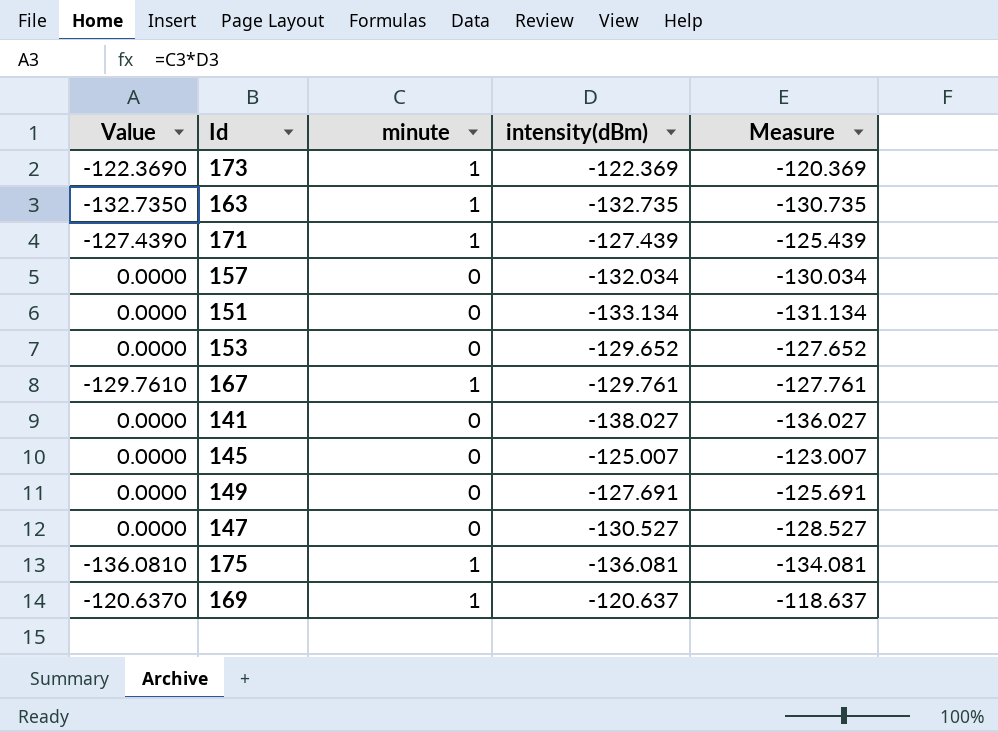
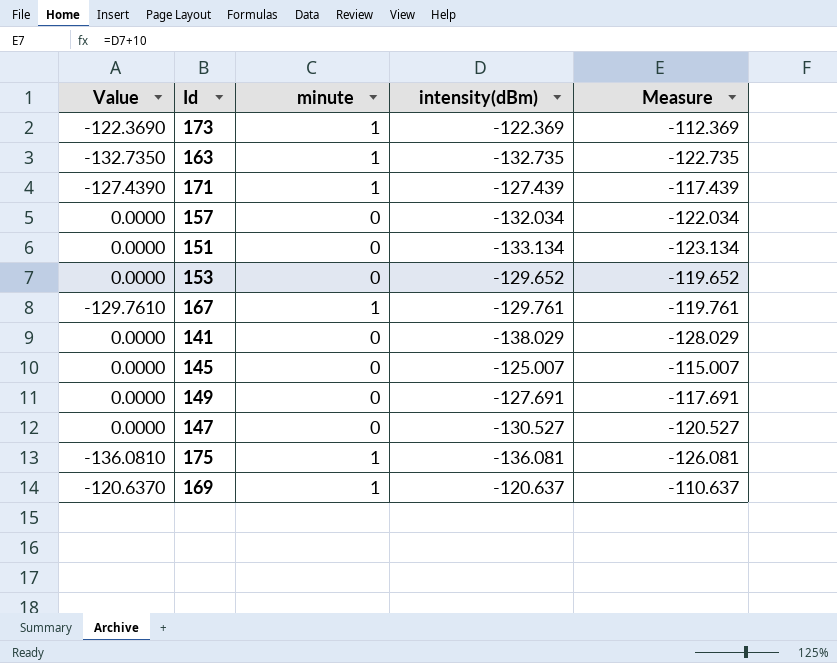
column Measure | formula: [intensity(dBm)] + 2 -> [intensity(dBm)] + 10
141 | intensity(dBm): -138.027 -> -138.029

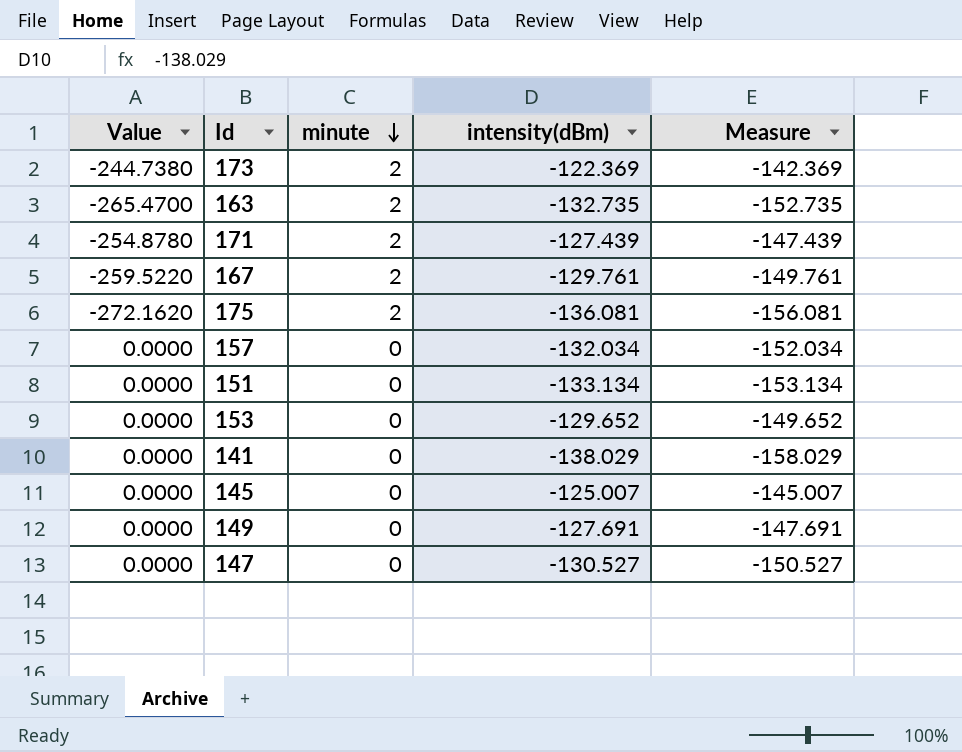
row order: none -> minute descending
column Measure | formula: [intensity(dBm)] + 10 -> [intensity(dBm)] - 20
row 169: -120.6370 | 1 | -120.637 | -110.637 -> none
173 | Value: -122.3690 -> -244.7380
173 | minute: 1 -> 2
163 | Value: -132.7350 -> -265.4700
163 | minute: 1 -> 2
171 | Value: -127.4390 -> -254.8780
171 | minute: 1 -> 2
167 | Value: -129.7610 -> -259.5220
167 | minute: 1 -> 2
175 | Value: -136.0810 -> -272.1620
175 | minute: 1 -> 2

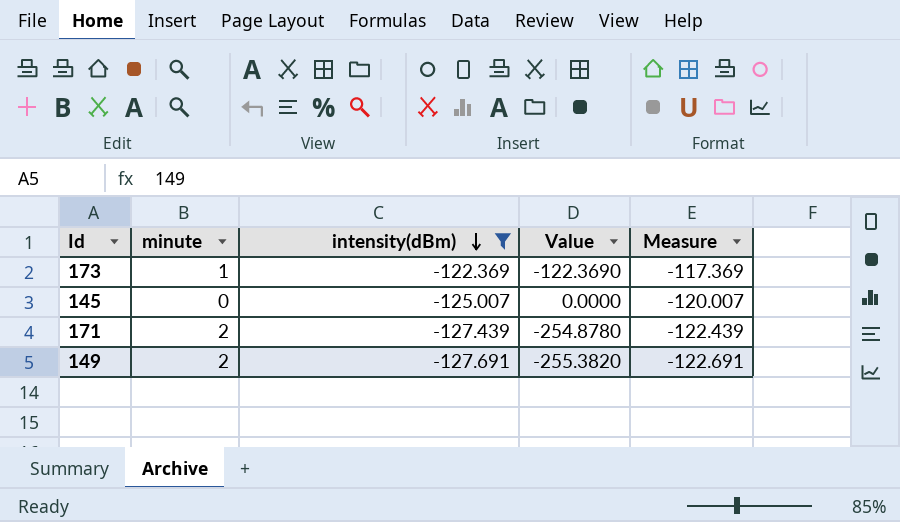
filter: none -> intensity(dBm) >= -127.691
row order: minute descending -> intensity(dBm) descending
column Value | position: 1 -> 4
column Measure | formula: [intensity(dBm)] - 20 -> [intensity(dBm)] + 5
173 | minute: 2 -> 1
173 | Value: -244.7380 -> -122.3690
149 | minute: 0 -> 2
149 | Value: 0.0000 -> -255.3820

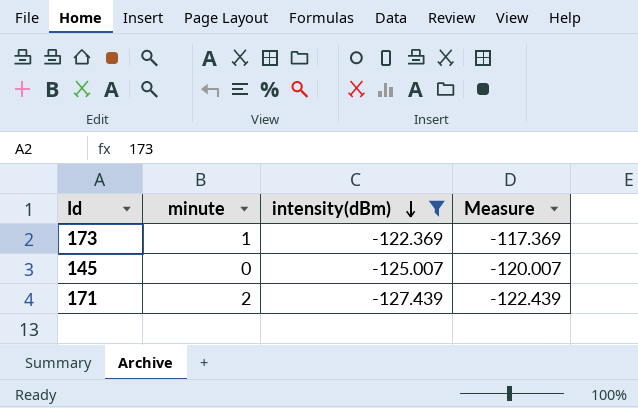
column Value | formula: [minute] * [intensity(dBm)] -> none
row 149: 2 | -127.691 | -255.3820 | -122.691 -> none

